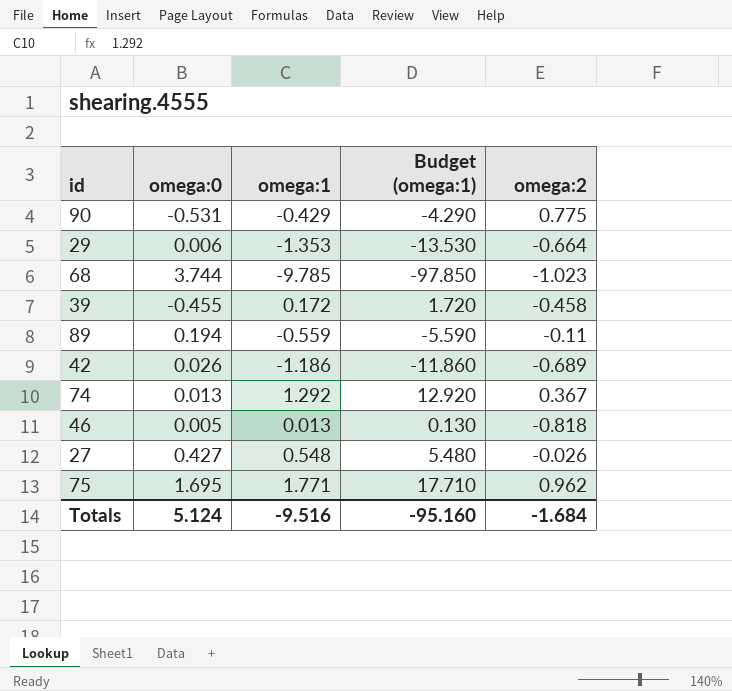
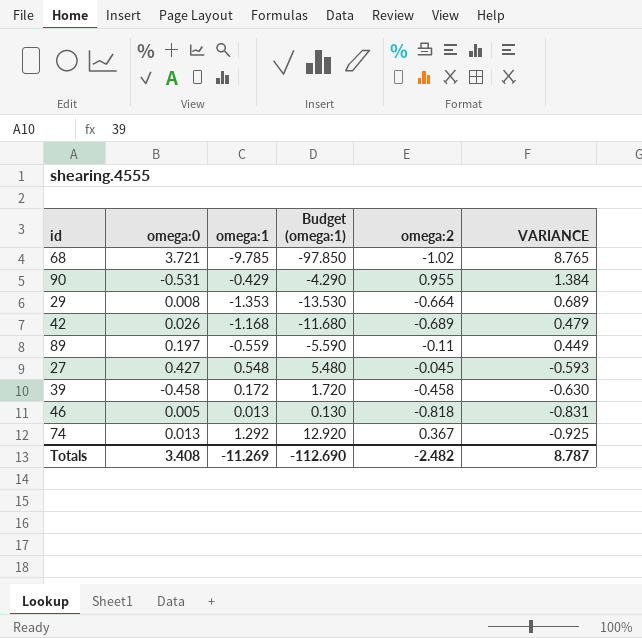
row order: none -> VARIANCE descending
column VARIANCE | formula: none -> [omega:2] - [omega:1]
row 75: 1.695 | 1.771 | 17.710 | 0.962 -> none
68 | omega:0: 3.744 -> 3.721
68 | omega:2: -1.023 -> -1.02
90 | omega:2: 0.775 -> 0.955
29 | omega:0: 0.006 -> 0.008
42 | omega:1: -1.186 -> -1.168
42 | Budget (omega:1): -11.860 -> -11.680
89 | omega:0: 0.194 -> 0.197
27 | omega:2: -0.026 -> -0.045
39 | omega:0: -0.455 -> -0.458
Totals | omega:0: 5.124 -> 3.408
Totals | omega:1: -9.516 -> -11.269
Totals | Budget (omega:1): -95.160 -> -112.690
Totals | omega:2: -1.684 -> -2.482

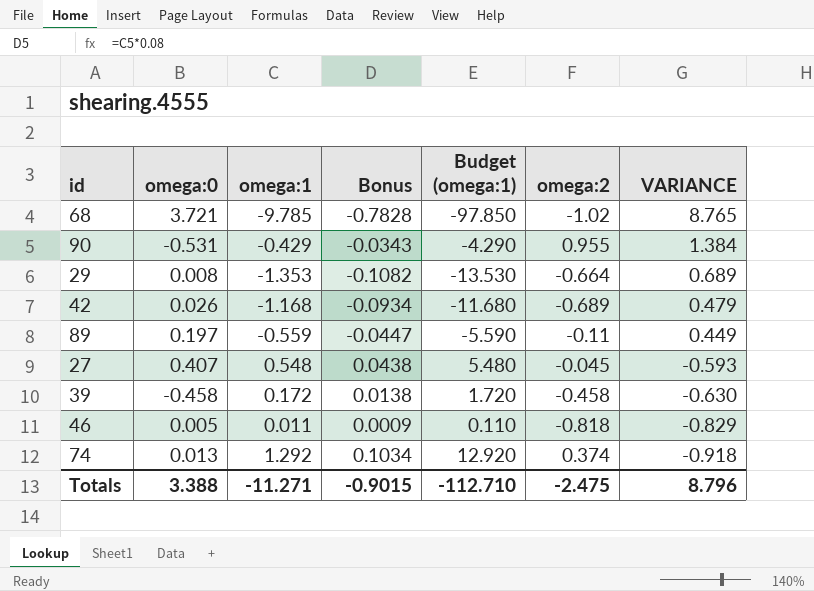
column Bonus | formula: none -> [omega:1] * 0.08
27 | omega:0: 0.427 -> 0.407
46 | omega:1: 0.013 -> 0.011
46 | Budget (omega:1): 0.130 -> 0.110
46 | VARIANCE: -0.831 -> -0.829
74 | omega:2: 0.367 -> 0.374
74 | VARIANCE: -0.925 -> -0.918
Totals | omega:0: 3.408 -> 3.388
Totals | omega:1: -11.269 -> -11.271
Totals | Budget (omega:1): -112.690 -> -112.710
Totals | omega:2: -2.482 -> -2.475
Totals | VARIANCE: 8.787 -> 8.796

